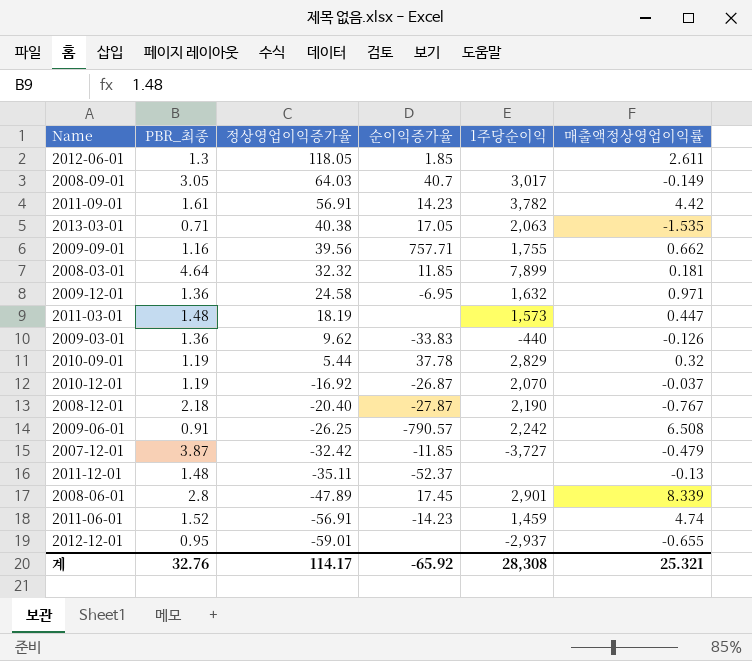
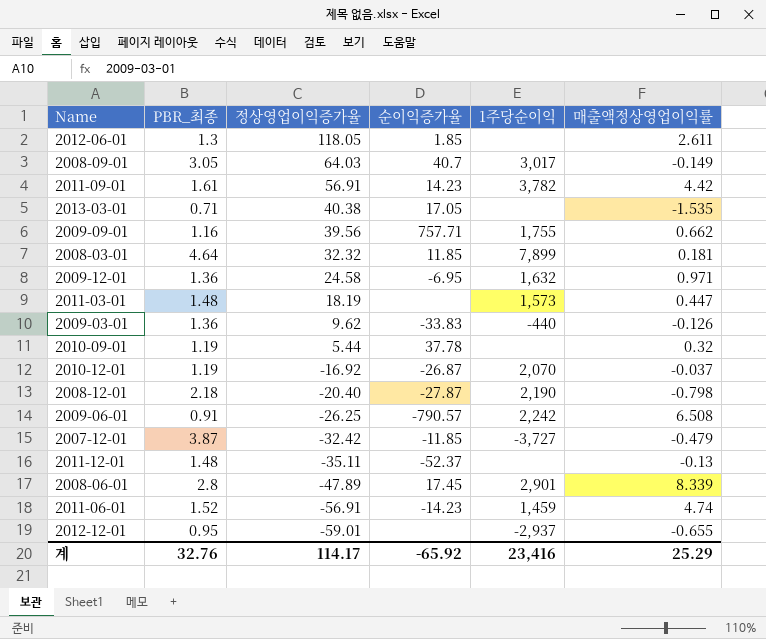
2013-03-01 | 1주당순이익: 2,063 -> none
2010-09-01 | 1주당순이익: 2,829 -> none
2008-12-01 | 매출액정상영업이익률: -0.767 -> -0.798
계 | 1주당순이익: 28,308 -> 23,416
계 | 매출액정상영업이익률: 25.321 -> 25.29

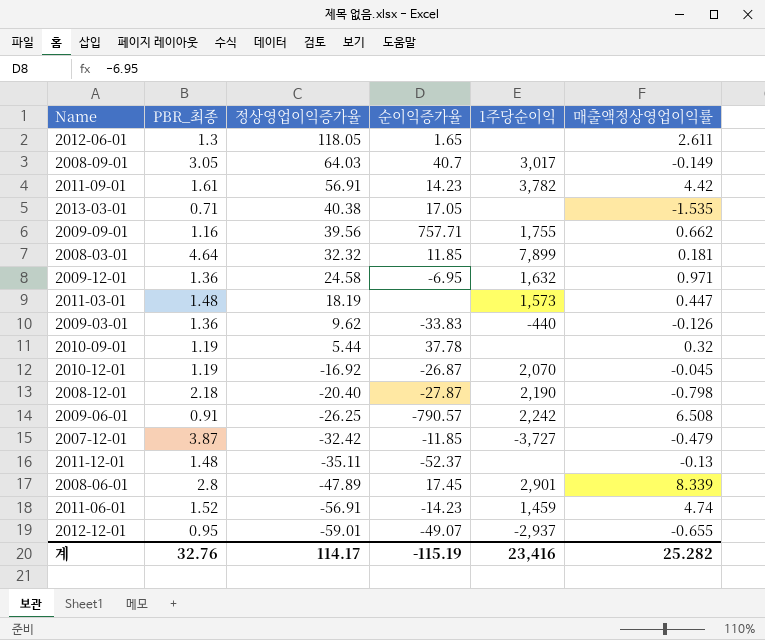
2012-06-01 | 순이익증가율: 1.85 -> 1.65
2010-12-01 | 매출액정상영업이익률: -0.037 -> -0.045
2012-12-01 | 순이익증가율: none -> -49.07
계 | 순이익증가율: -65.92 -> -115.19
계 | 매출액정상영업이익률: 25.29 -> 25.282

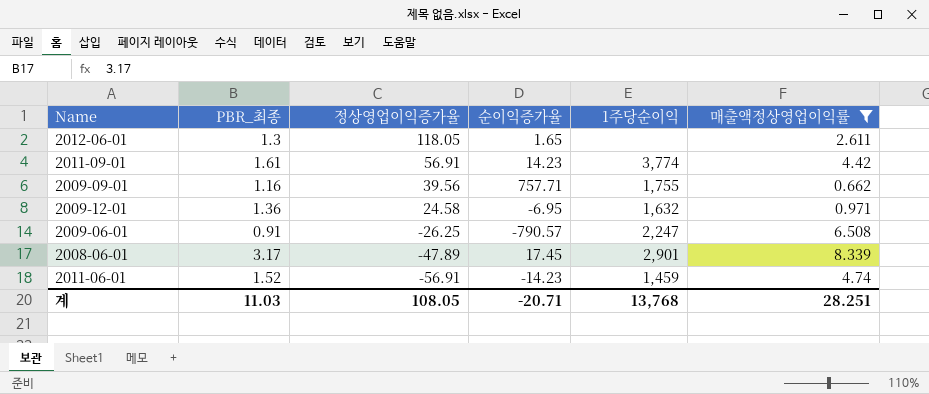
filter: none -> 매출액정상영업이익률 >= 0.662
2011-09-01 | 1주당순이익: 3,782 -> 3,774
2009-06-01 | 1주당순이익: 2,242 -> 2,247
2008-06-01 | PBR_최종: 2.8 -> 3.17
계 | PBR_최종: 32.76 -> 11.03
계 | 정상영업이익증가율: 114.17 -> 108.05
계 | 순이익증가율: -115.19 -> -20.71
계 | 1주당순이익: 23,416 -> 13,768
계 | 매출액정상영업이익률: 25.282 -> 28.251

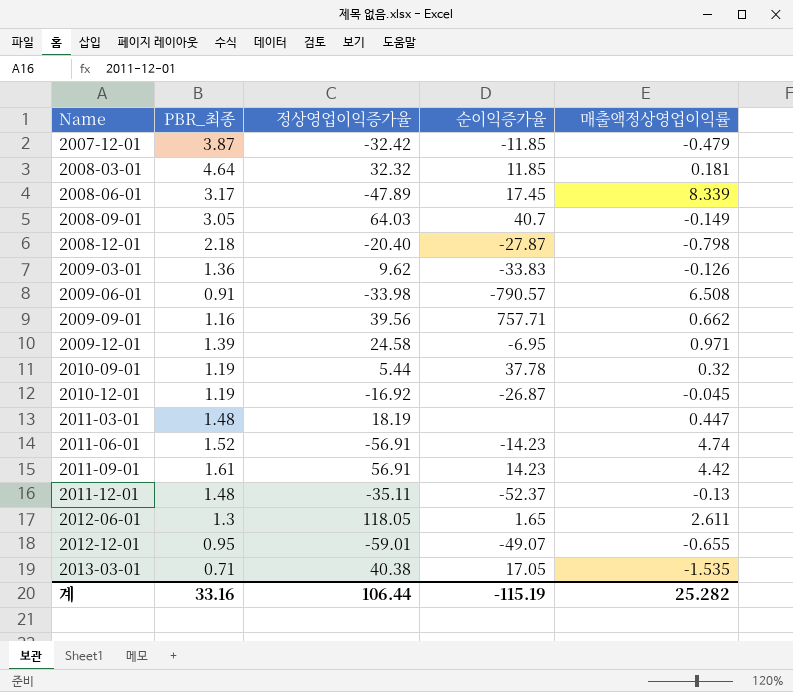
filter: 매출액정상영업이익률 >= 0.662 -> none
row order: 정상영업이익증가율 descending -> Name ascending
column 1주당순이익 | position: 5 -> none
2009-06-01 | 정상영업이익증가율: -26.25 -> -33.98
2009-12-01 | PBR_최종: 1.36 -> 1.39
계 | PBR_최종: 11.03 -> 33.16
계 | 정상영업이익증가율: 108.05 -> 106.44
계 | 순이익증가율: -20.71 -> -115.19
계 | 매출액정상영업이익률: 28.251 -> 25.282

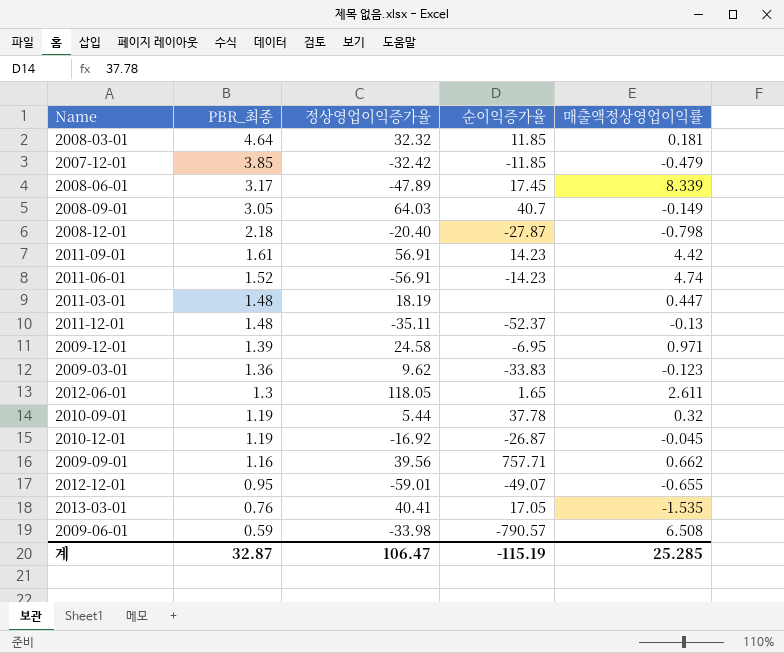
row order: Name ascending -> PBR_최종 descending
2007-12-01 | PBR_최종: 3.87 -> 3.85
2009-03-01 | 매출액정상영업이익률: -0.126 -> -0.123
2013-03-01 | PBR_최종: 0.71 -> 0.76
2013-03-01 | 정상영업이익증가율: 40.38 -> 40.41
2009-06-01 | PBR_최종: 0.91 -> 0.59
계 | PBR_최종: 33.16 -> 32.87
계 | 정상영업이익증가율: 106.44 -> 106.47
계 | 매출액정상영업이익률: 25.282 -> 25.285

